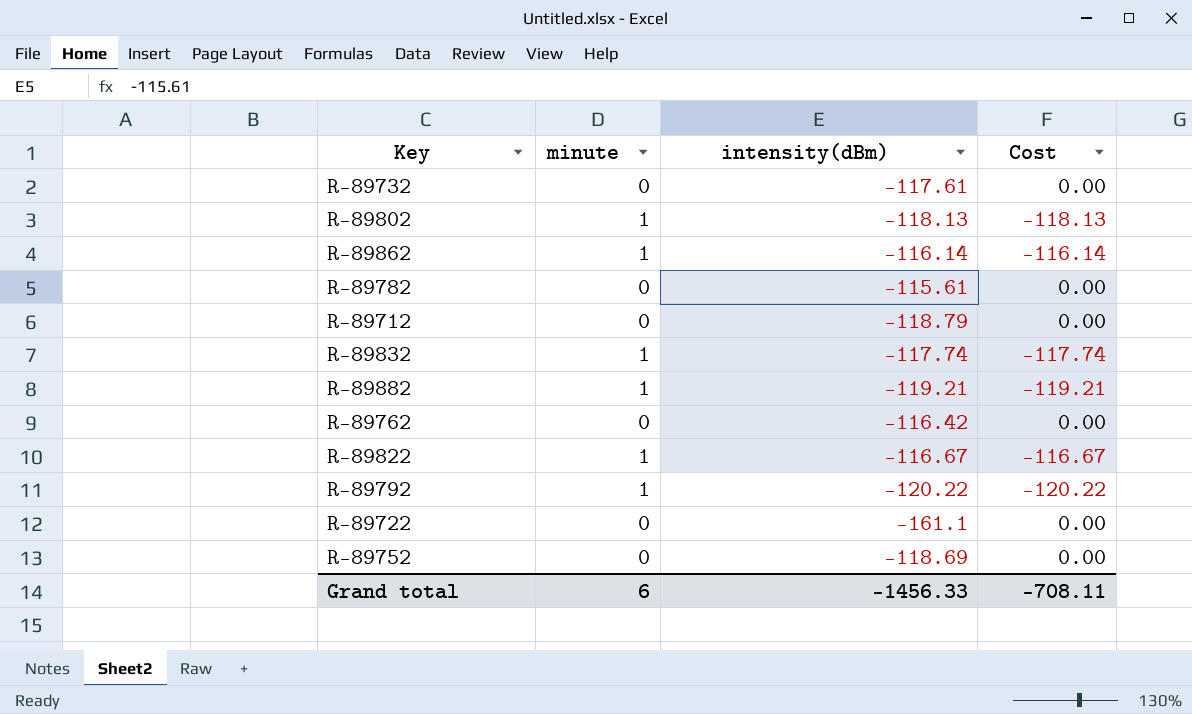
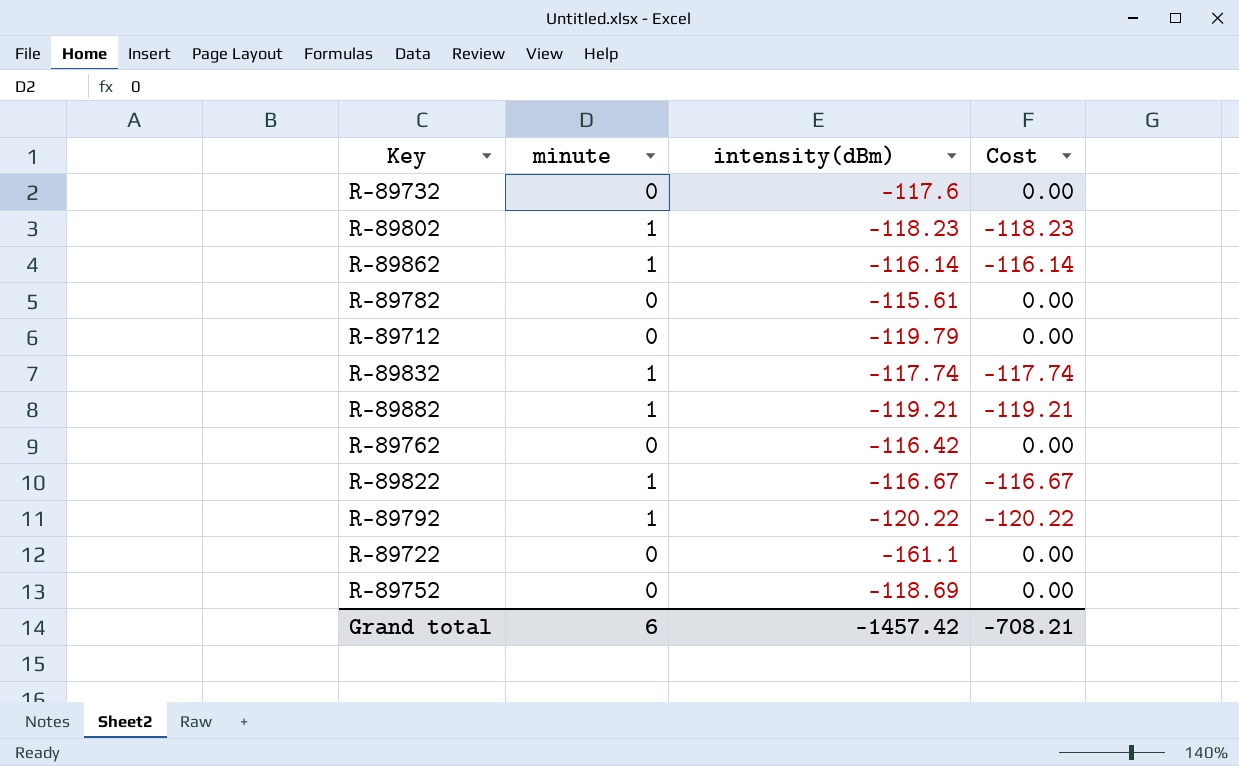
R-89732 | intensity(dBm): -117.61 -> -117.6
R-89802 | intensity(dBm): -118.13 -> -118.23
R-89802 | Cost: -118.13 -> -118.23
R-89712 | intensity(dBm): -118.79 -> -119.79
Grand total | intensity(dBm): -1456.33 -> -1457.42
Grand total | Cost: -708.11 -> -708.21

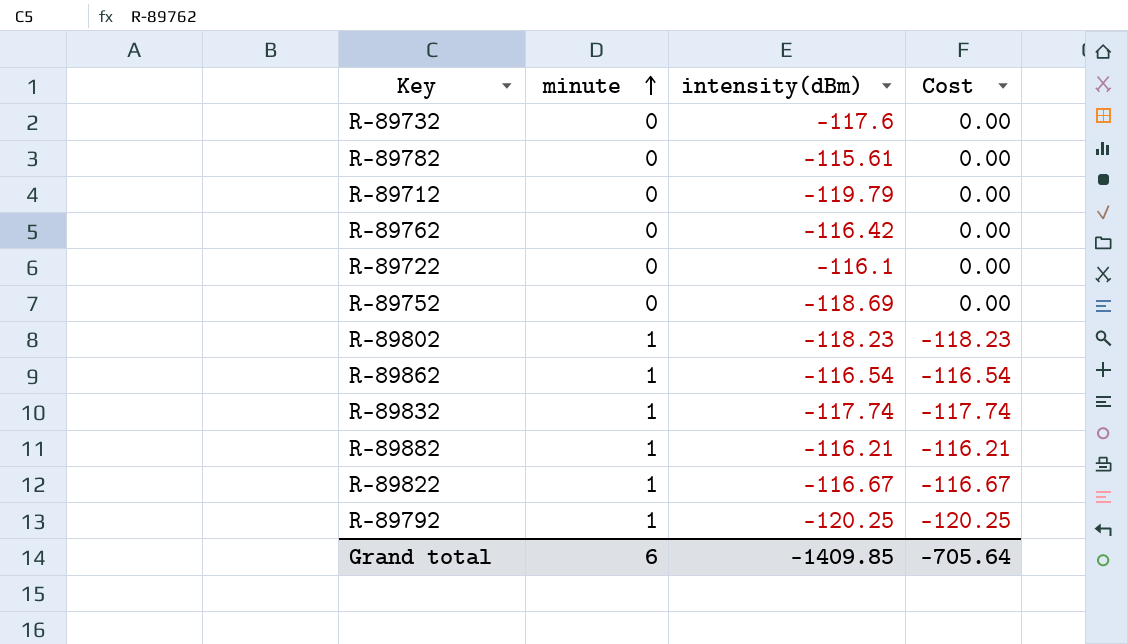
row order: none -> minute ascending
R-89722 | intensity(dBm): -161.1 -> -116.1
R-89862 | intensity(dBm): -116.14 -> -116.54
R-89862 | Cost: -116.14 -> -116.54
R-89882 | intensity(dBm): -119.21 -> -116.21
R-89882 | Cost: -119.21 -> -116.21
R-89792 | intensity(dBm): -120.22 -> -120.25
R-89792 | Cost: -120.22 -> -120.25
Grand total | intensity(dBm): -1457.42 -> -1409.85
Grand total | Cost: -708.21 -> -705.64

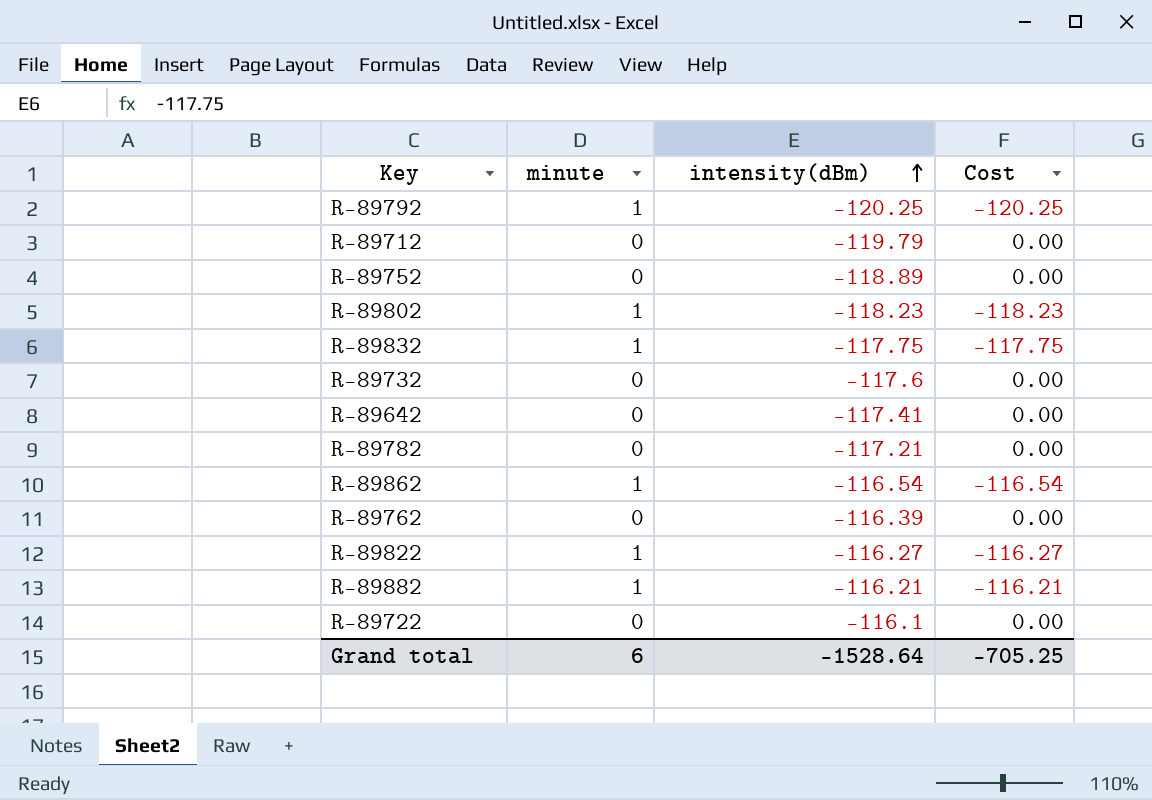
row order: minute ascending -> intensity(dBm) ascending
R-89752 | intensity(dBm): -118.69 -> -118.89
R-89832 | intensity(dBm): -117.74 -> -117.75
R-89832 | Cost: -117.74 -> -117.75
row R-89642: none -> 0 | -117.41 | 0.00
R-89782 | intensity(dBm): -115.61 -> -117.21
R-89762 | intensity(dBm): -116.42 -> -116.39
R-89822 | intensity(dBm): -116.67 -> -116.27
R-89822 | Cost: -116.67 -> -116.27
Grand total | intensity(dBm): -1409.85 -> -1528.64
Grand total | Cost: -705.64 -> -705.25

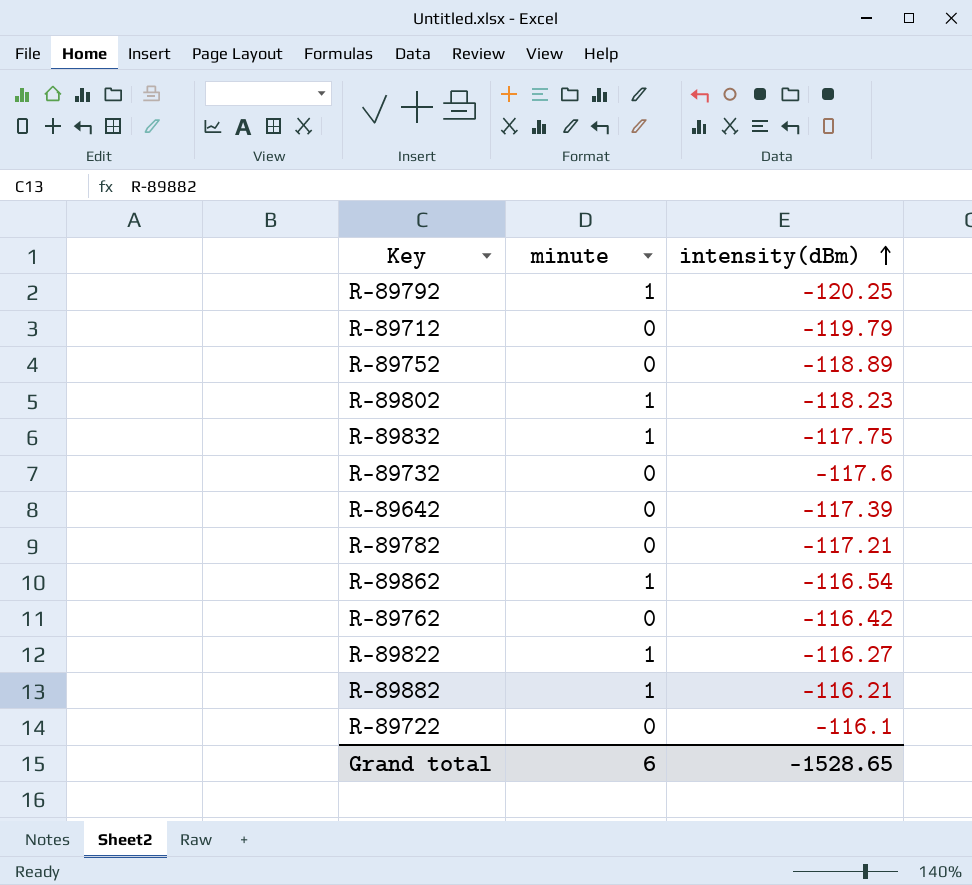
column Cost | formula: [minute] * [intensity(dBm)] -> none
R-89642 | intensity(dBm): -117.41 -> -117.39
R-89762 | intensity(dBm): -116.39 -> -116.42
Grand total | intensity(dBm): -1528.64 -> -1528.65

